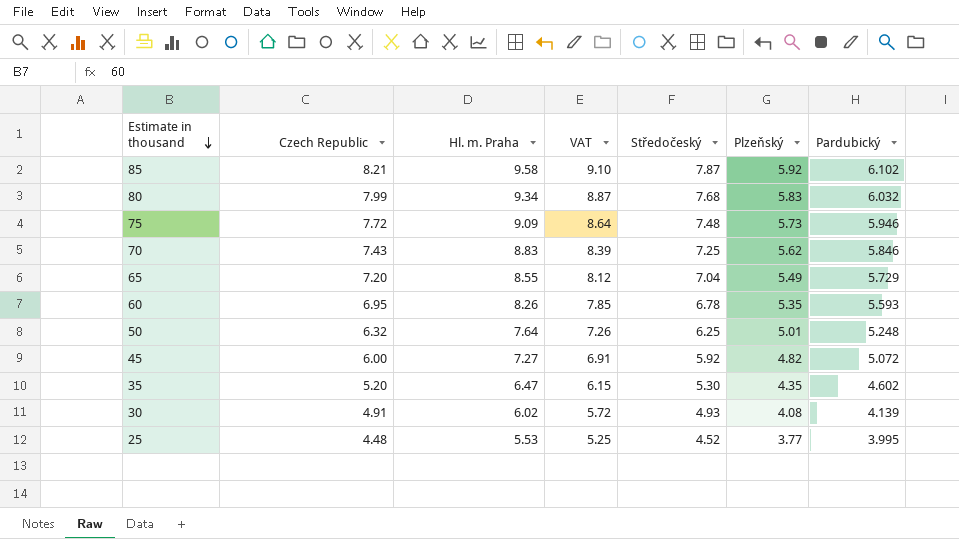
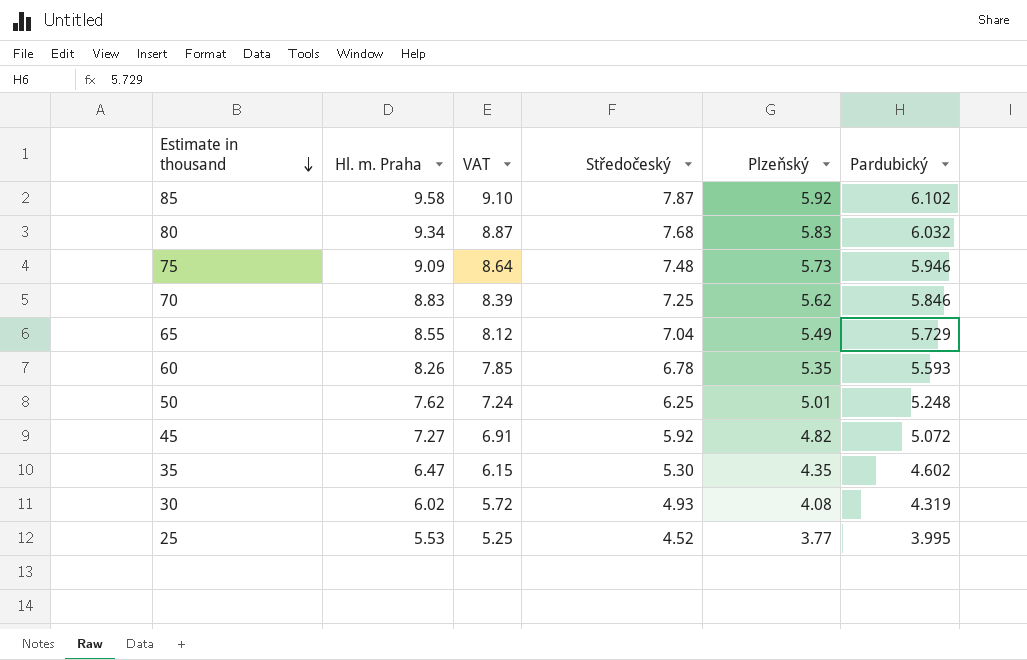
column Czech Republic | position: 2 -> none
50 | Hl. m. Praha: 7.64 -> 7.62
50 | VAT: 7.26 -> 7.24
30 | Pardubický: 4.139 -> 4.319

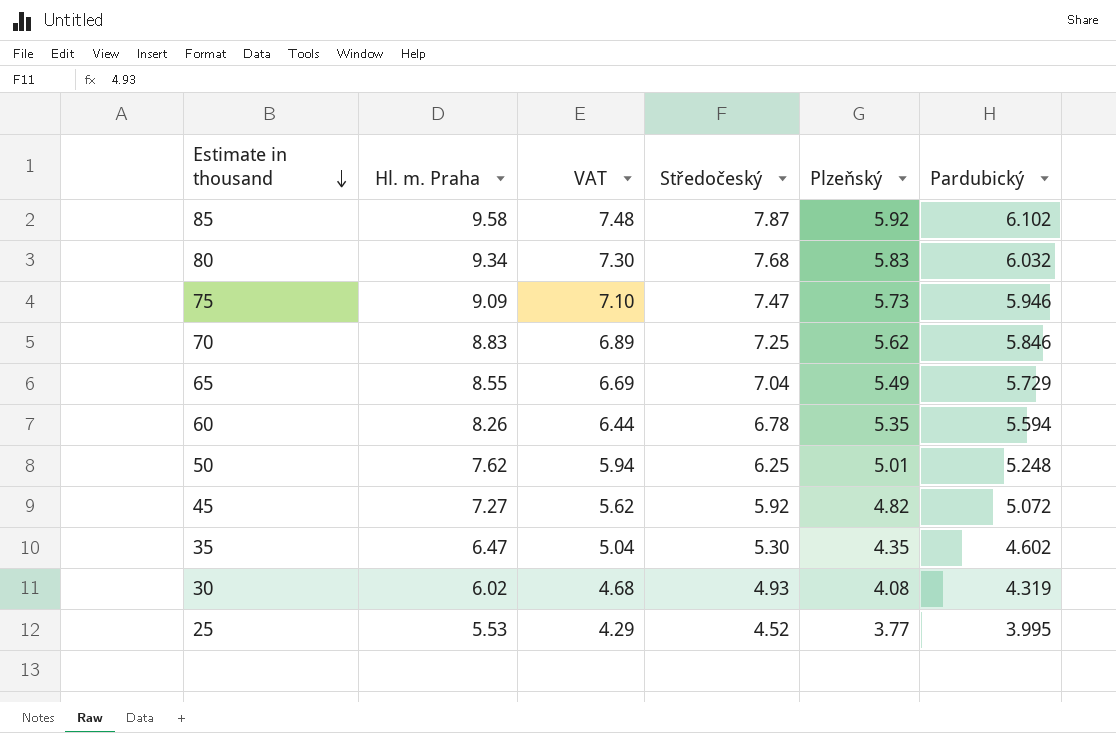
column VAT | formula: [Hl. m. Praha] * 0.95 -> [Středočeský] * 0.95
75 | Středočeský: 7.48 -> 7.47
60 | Pardubický: 5.593 -> 5.594

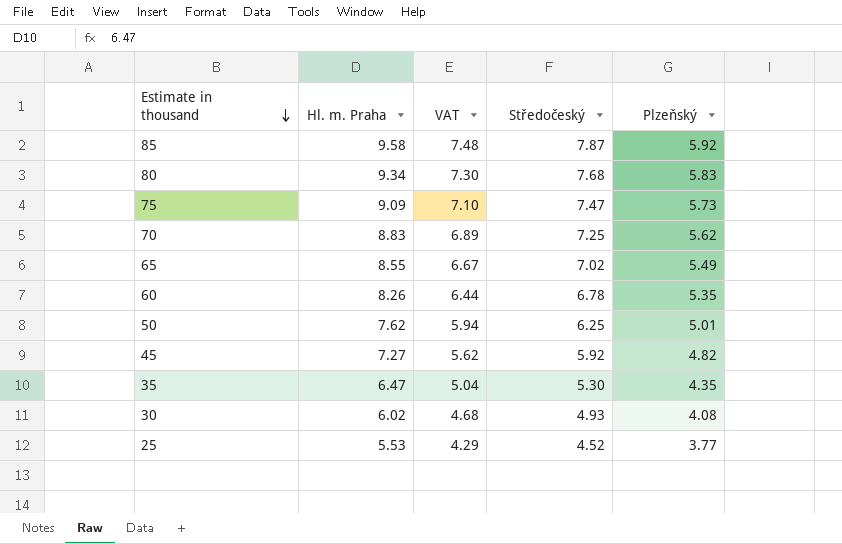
column Pardubický | position: 6 -> none
65 | VAT: 6.69 -> 6.67
65 | Středočeský: 7.04 -> 7.02

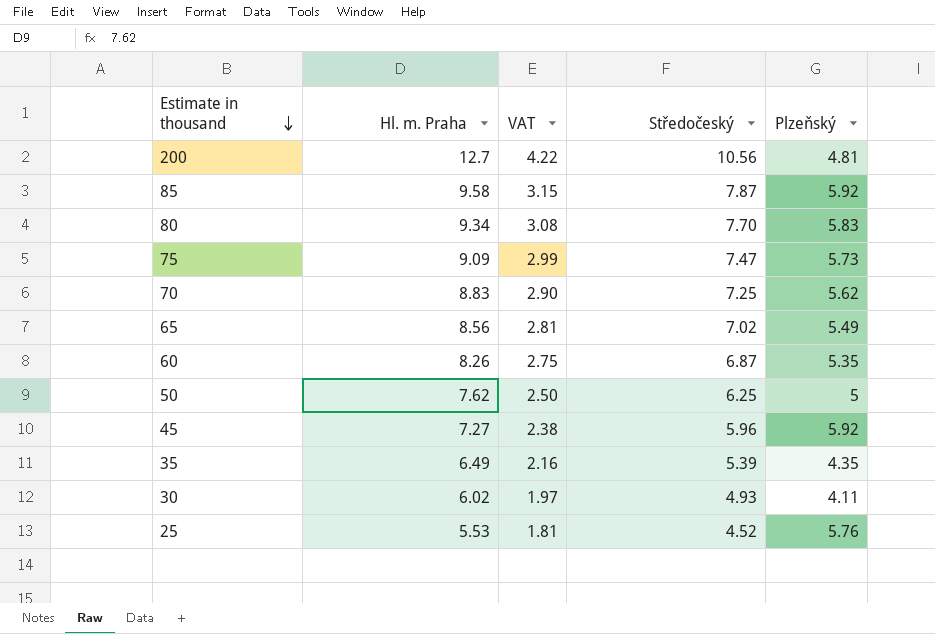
column VAT | formula: [Středočeský] * 0.95 -> [Středočeský] * 0.4
row 200: none -> 12.7 | 4.22 | 10.56 | 4.81
80 | Středočeský: 7.68 -> 7.70
65 | Hl. m. Praha: 8.55 -> 8.56
60 | Středočeský: 6.78 -> 6.87
50 | Plzeňský: 5.01 -> 5
45 | Středočeský: 5.92 -> 5.96
45 | Plzeňský: 4.82 -> 5.92
35 | Hl. m. Praha: 6.47 -> 6.49
35 | Středočeský: 5.30 -> 5.39
30 | Plzeňský: 4.08 -> 4.11
25 | Plzeňský: 3.77 -> 5.76

